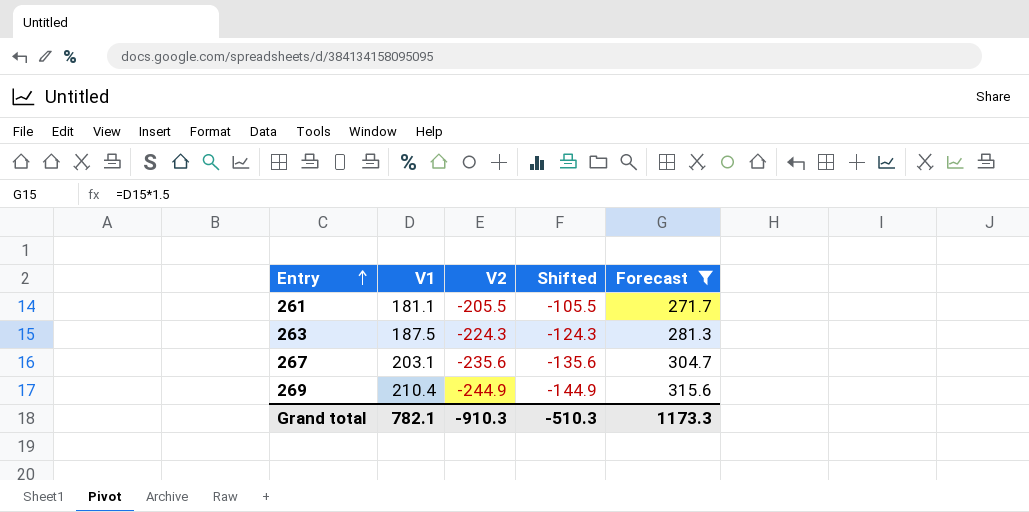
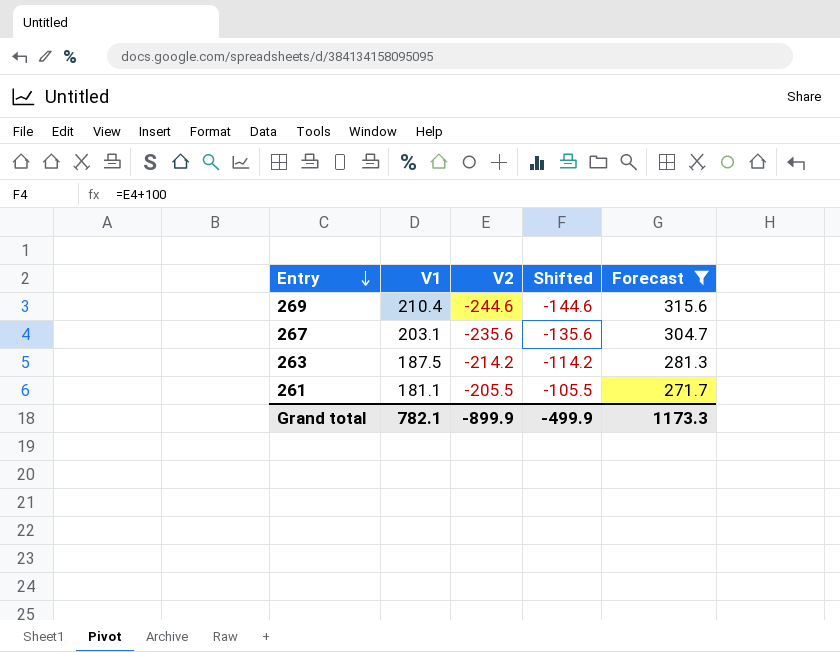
row order: Entry ascending -> Entry descending
269 | V2: -244.9 -> -244.6
269 | Shifted: -144.9 -> -144.6
263 | V2: -224.3 -> -214.2
263 | Shifted: -124.3 -> -114.2
Grand total | V2: -910.3 -> -899.9
Grand total | Shifted: -510.3 -> -499.9

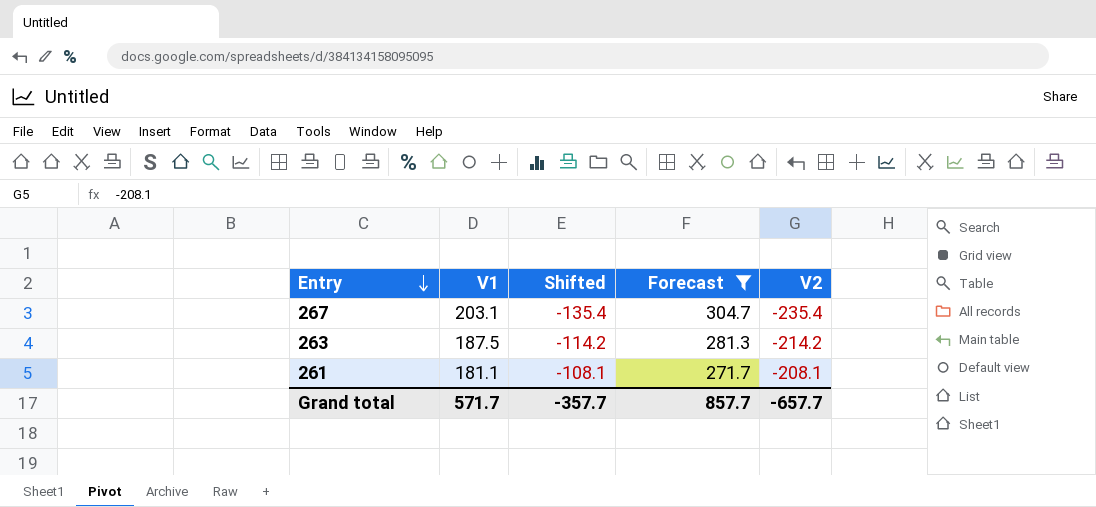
column V2 | position: 3 -> 5
row 269: 210.4 | -244.6 | -144.6 | 315.6 -> none
267 | Shifted: -135.6 -> -135.4
267 | V2: -235.6 -> -235.4
261 | Shifted: -105.5 -> -108.1
261 | V2: -205.5 -> -208.1
Grand total | V1: 782.1 -> 571.7
Grand total | Shifted: -499.9 -> -357.7
Grand total | Forecast: 1173.3 -> 857.7
Grand total | V2: -899.9 -> -657.7

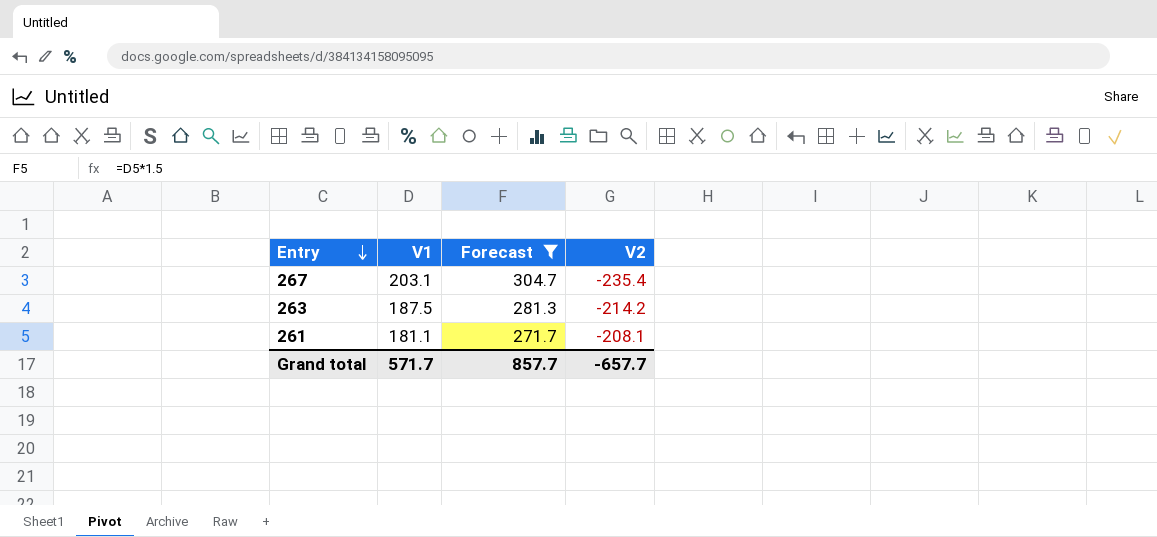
column Shifted | formula: [V2] + 100 -> none

